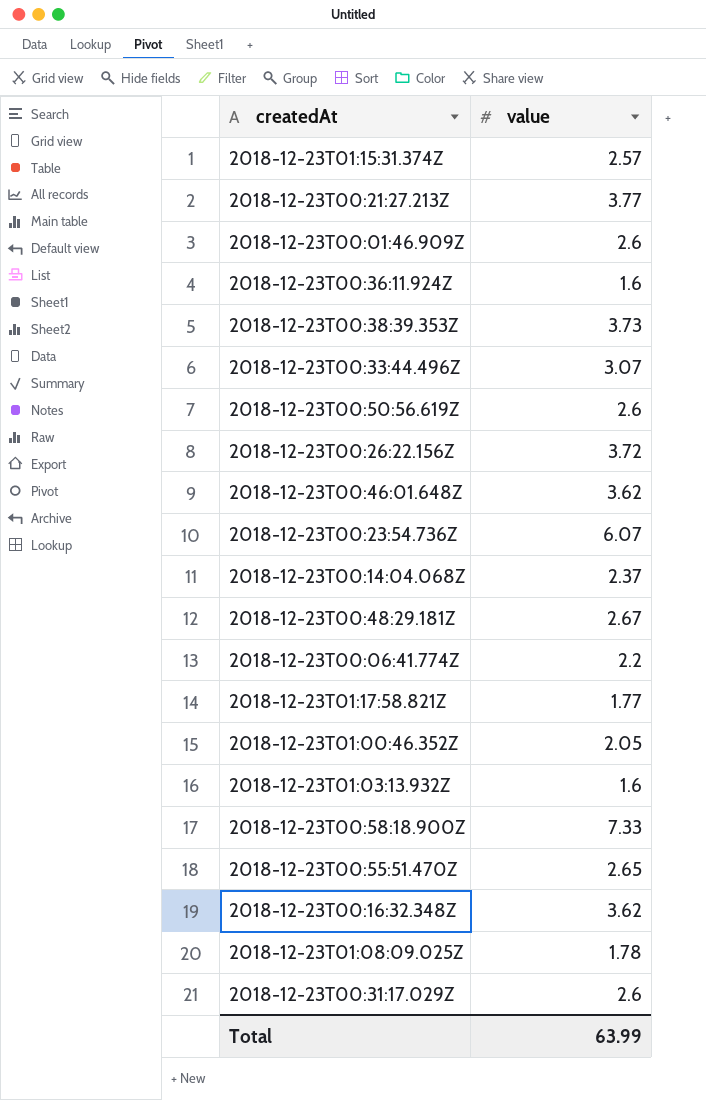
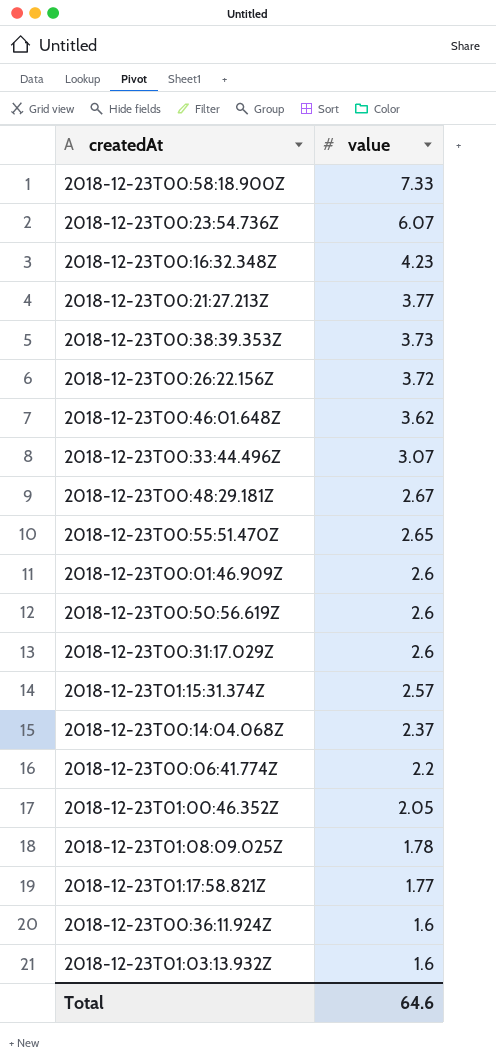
row order: none -> value descending
2018-12-23T00:16:32.348Z | value: 3.62 -> 4.23
Total | value: 63.99 -> 64.6

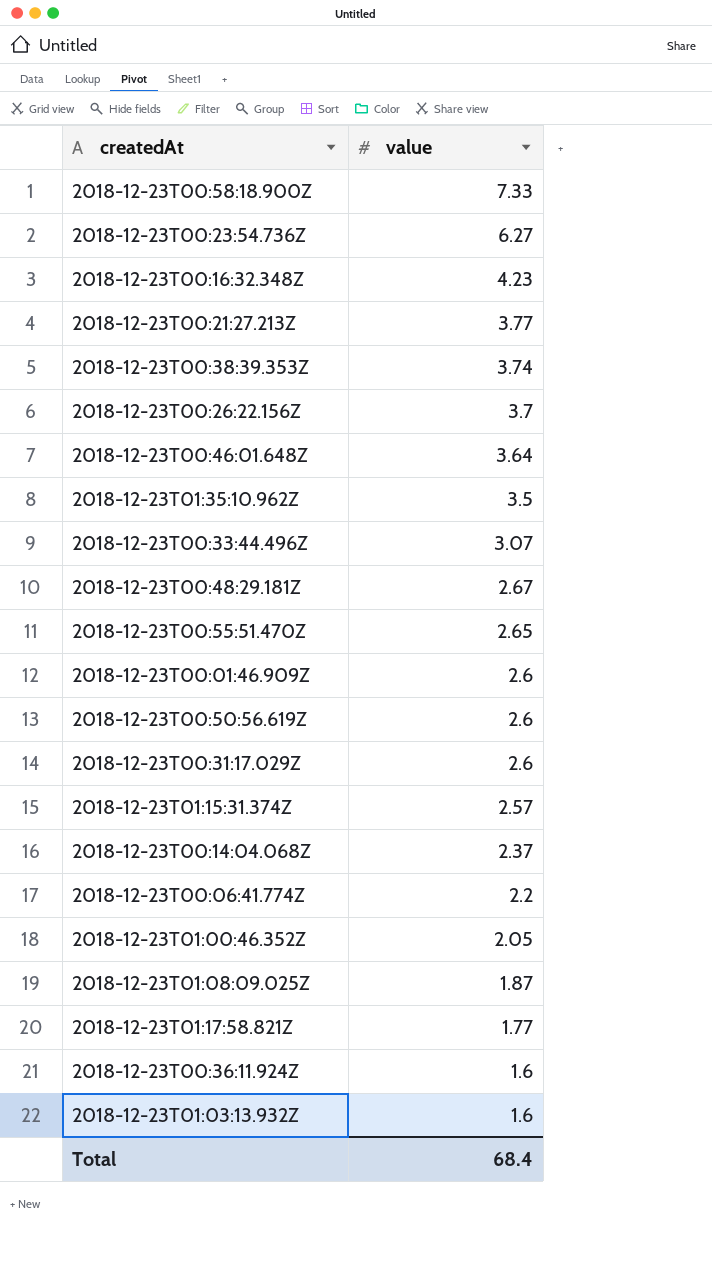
2018-12-23T00:23:54.736Z | value: 6.07 -> 6.27
2018-12-23T00:38:39.353Z | value: 3.73 -> 3.74
2018-12-23T00:26:22.156Z | value: 3.72 -> 3.7
2018-12-23T00:46:01.648Z | value: 3.62 -> 3.64
row 2018-12-23T01:35:10.962Z: none -> 3.5
2018-12-23T01:08:09.025Z | value: 1.78 -> 1.87
Total | value: 64.6 -> 68.4

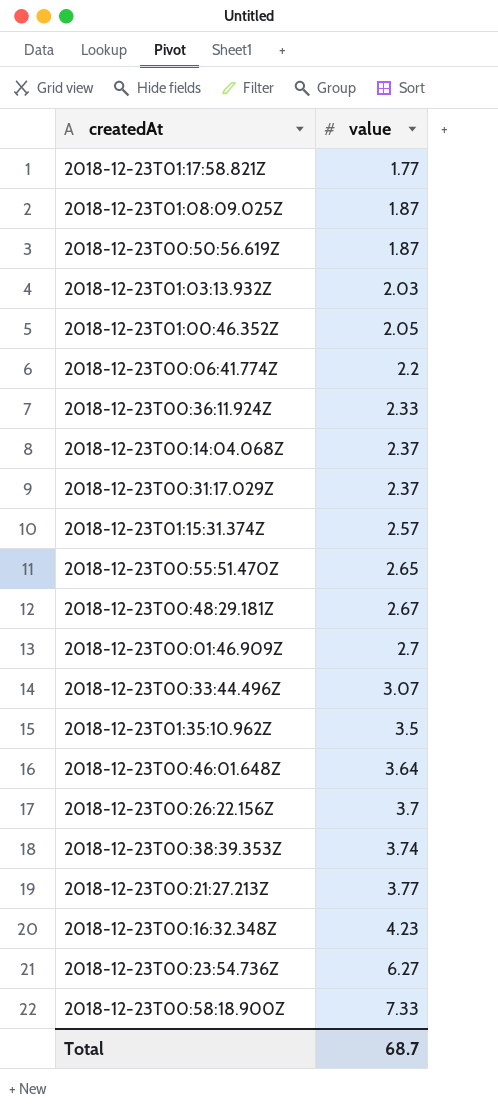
row order: value descending -> value ascending
2018-12-23T00:50:56.619Z | value: 2.6 -> 1.87
2018-12-23T01:03:13.932Z | value: 1.6 -> 2.03
2018-12-23T00:36:11.924Z | value: 1.6 -> 2.33
2018-12-23T00:31:17.029Z | value: 2.6 -> 2.37
2018-12-23T00:01:46.909Z | value: 2.6 -> 2.7
Total | value: 68.4 -> 68.7

